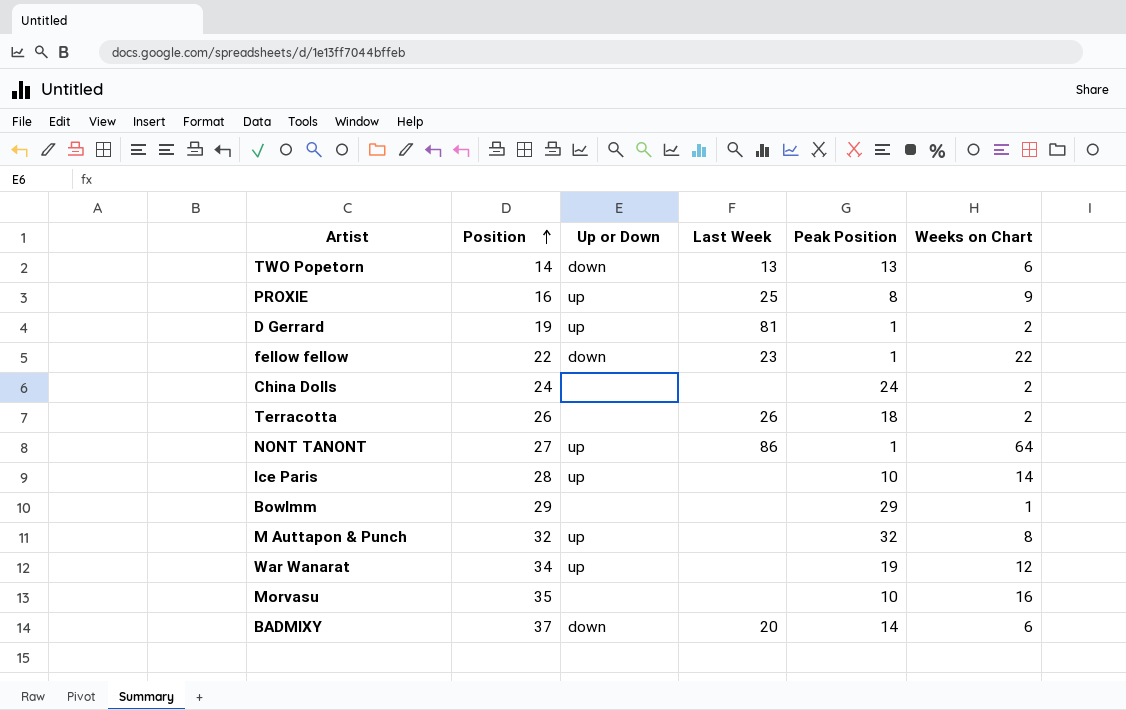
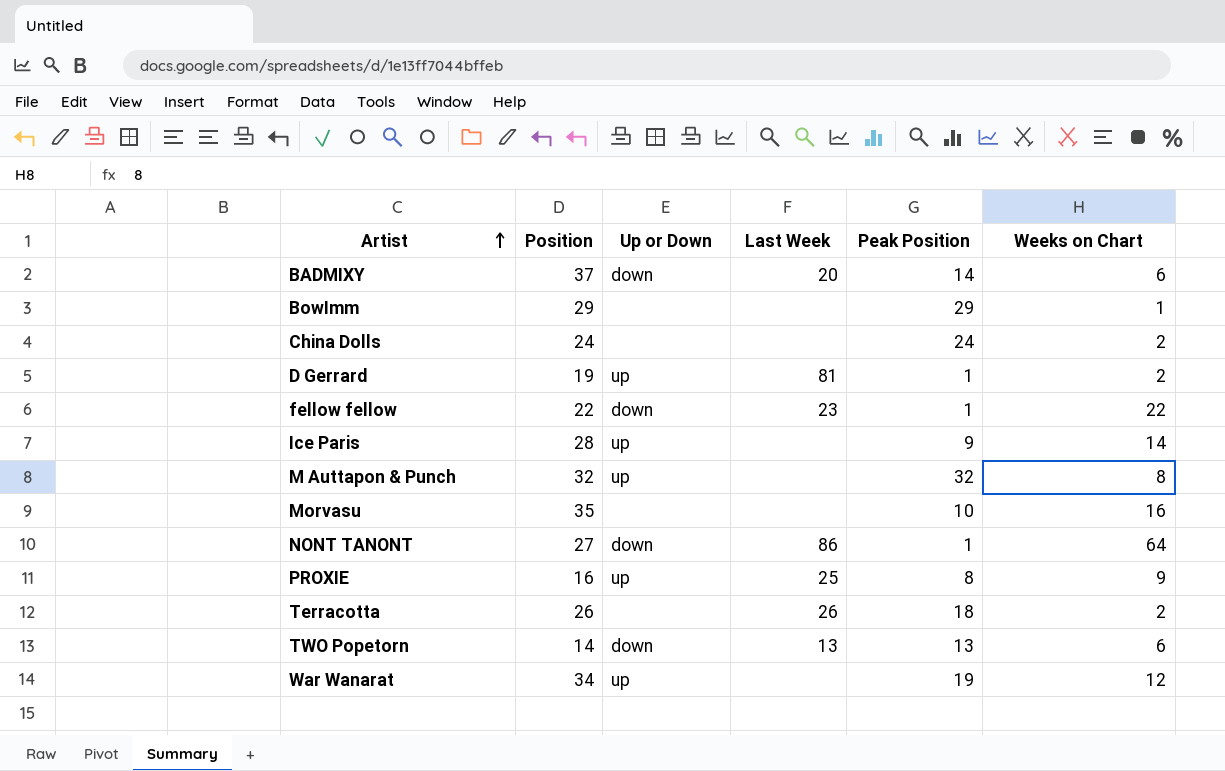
row order: Position ascending -> Artist ascending
Ice Paris | Peak Position: 10 -> 9
NONT TANONT | Up or Down: up -> down

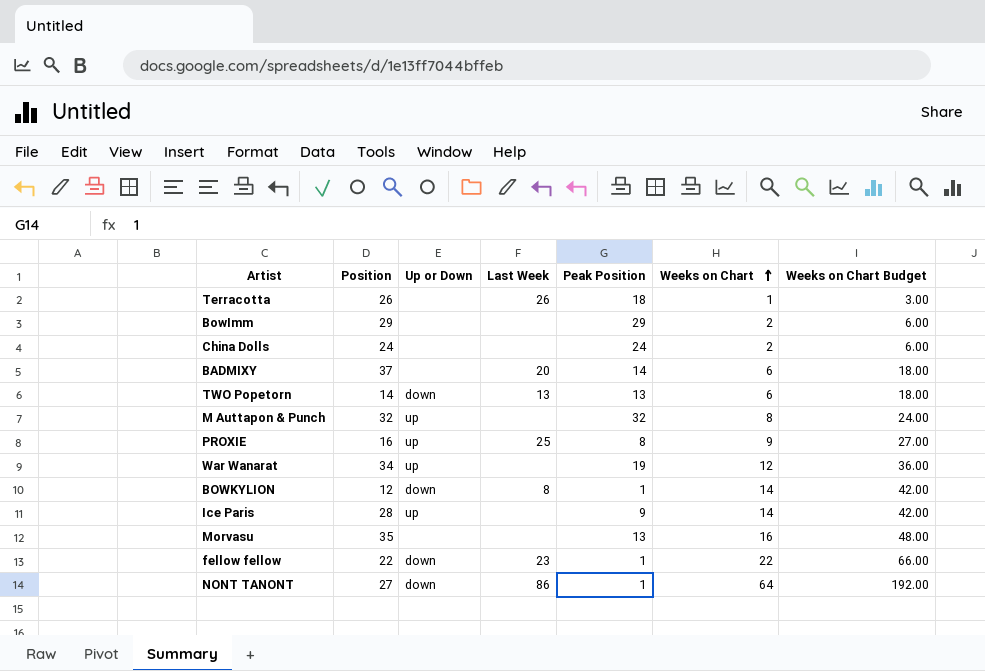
row order: Artist ascending -> Weeks on Chart ascending
column Weeks on Chart Budget | formula: none -> [Weeks on Chart] * 3
row D Gerrard: 19 | up | 81 | 1 | 2 -> none
Terracotta | Weeks on Chart: 2 -> 1
BowImm | Weeks on Chart: 1 -> 2
BADMIXY | Up or Down: down -> none
row BOWKYLION: none -> 12 | down | 8 | 1 | 14 | 42.00
Morvasu | Peak Position: 10 -> 13

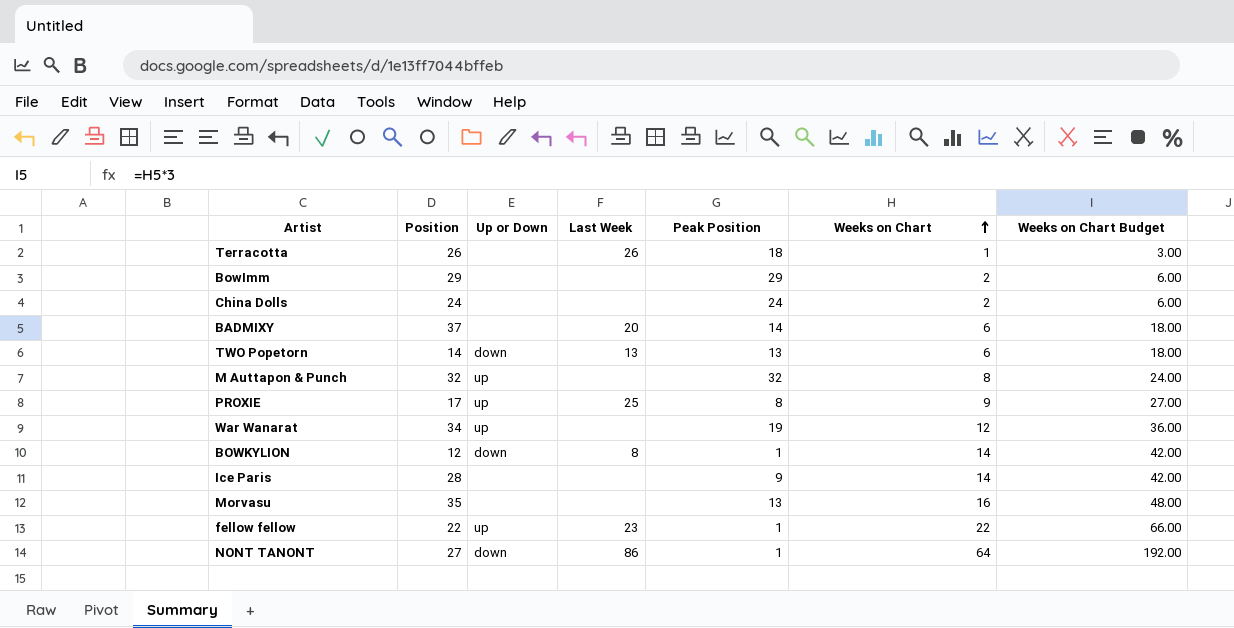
PROXIE | Position: 16 -> 17
Ice Paris | Up or Down: up -> none
fellow fellow | Up or Down: down -> up

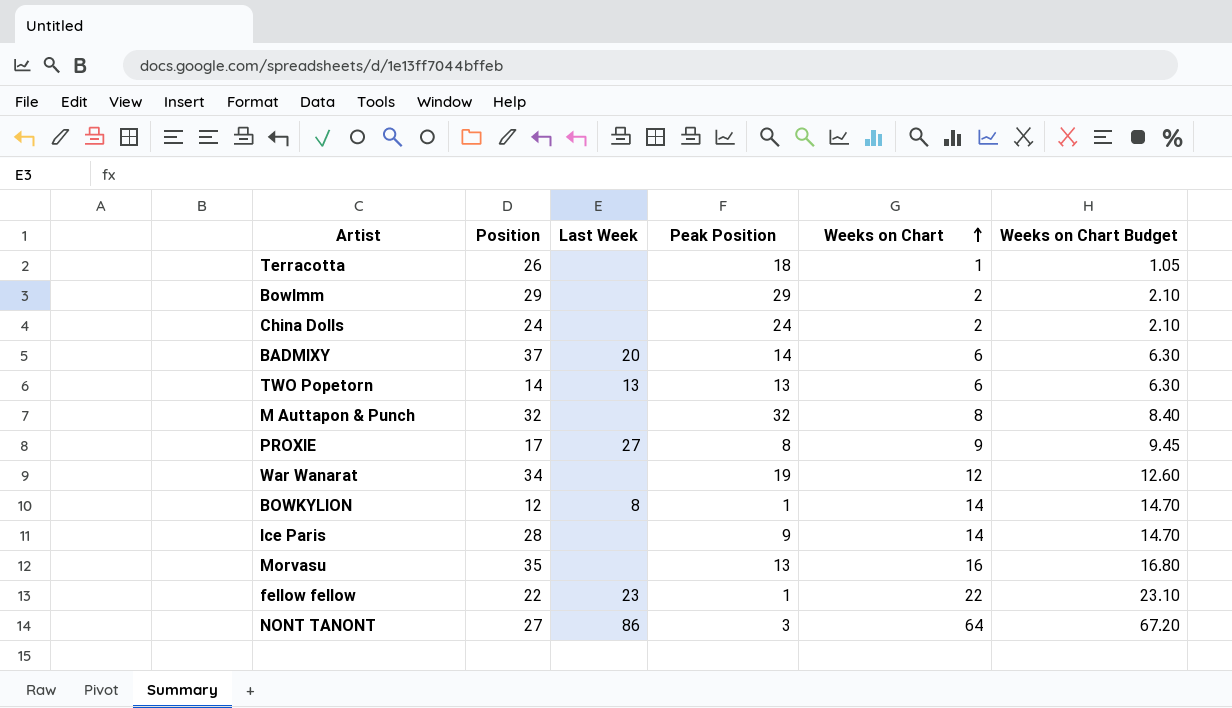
column Up or Down | position: 3 -> none
column Weeks on Chart Budget | formula: [Weeks on Chart] * 3 -> [Weeks on Chart] * 1.05
Terracotta | Last Week: 26 -> none
PROXIE | Last Week: 25 -> 27
NONT TANONT | Peak Position: 1 -> 3

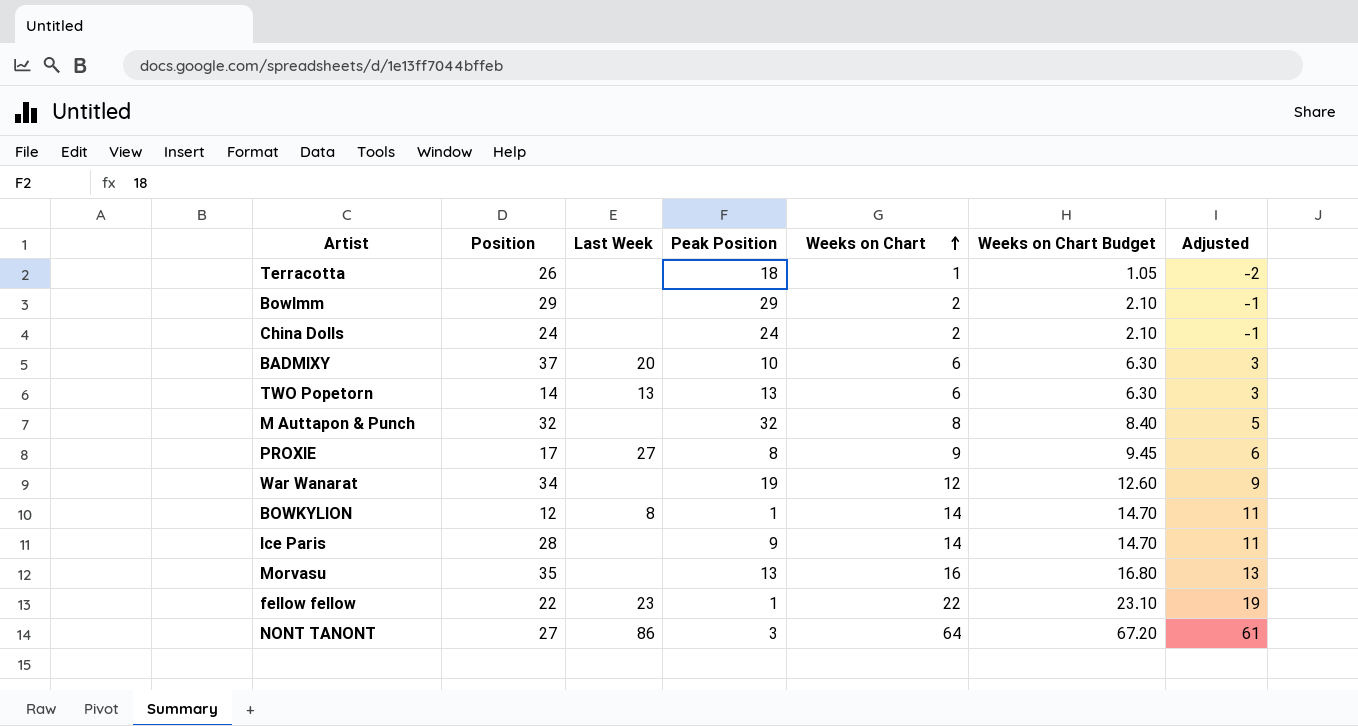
column Adjusted | formula: none -> [Weeks on Chart] - 3
BADMIXY | Peak Position: 14 -> 10

